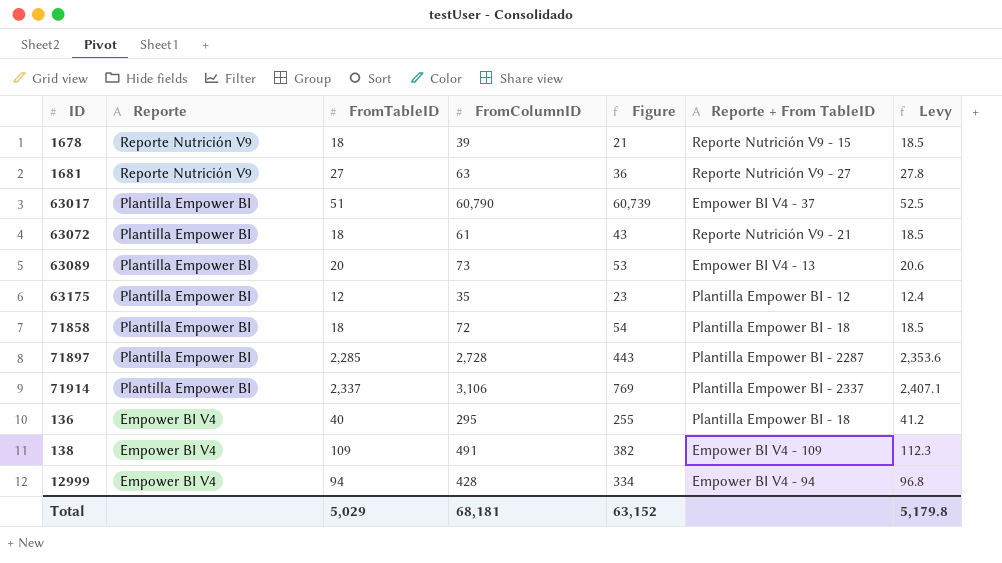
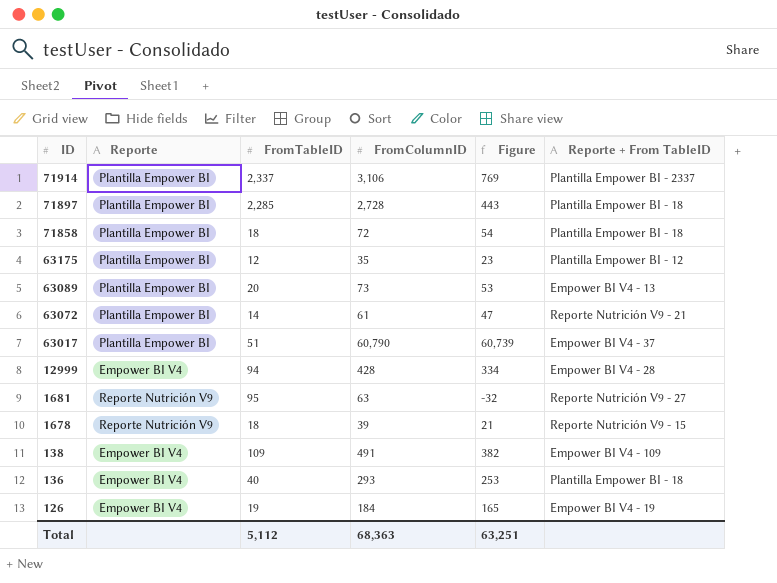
row order: Reporte descending -> ID descending
column Levy | formula: [FromTableID] * 1.03 -> none
71897 | Reporte + From TableID: Plantilla Empower BI - 2287 -> Plantilla Empower BI - 18
63072 | FromTableID: 18 -> 14
63072 | Figure: 43 -> 47
12999 | Reporte + From TableID: Empower BI V4 - 94 -> Empower BI V4 - 28
1681 | FromTableID: 27 -> 95
1681 | Figure: 36 -> -32
136 | FromColumnID: 295 -> 293
136 | Figure: 255 -> 253
row 126: none -> Empower BI V4 | 19 | 184 | 165 | Empower BI V4 - 19
Total | FromTableID: 5,029 -> 5,112
Total | FromColumnID: 68,181 -> 68,363
Total | Figure: 63,152 -> 63,251

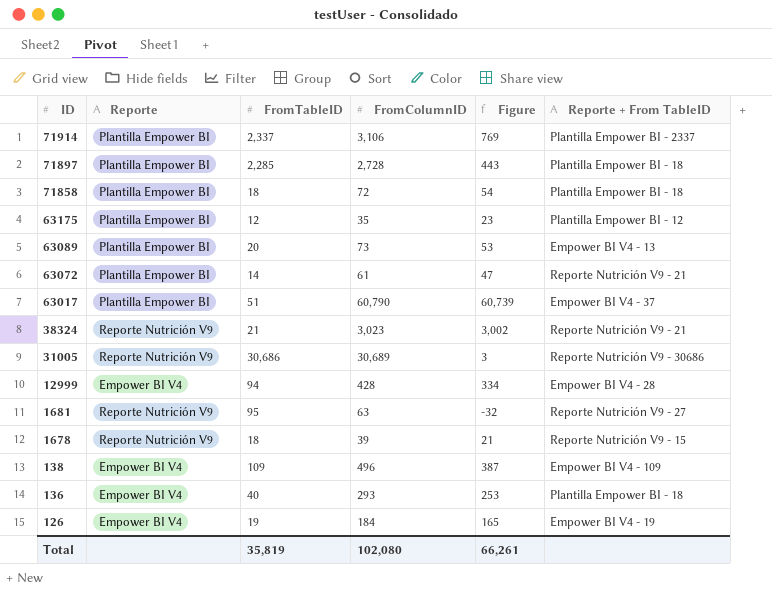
row 38324: none -> Reporte Nutrición V9 | 21 | 3,023 | 3,002 | Reporte Nutrición V9 - 21
row 31005: none -> Reporte Nutrición V9 | 30,686 | 30,689 | 3 | Reporte Nutrición V9 - 30686
138 | FromColumnID: 491 -> 496
138 | Figure: 382 -> 387
Total | FromTableID: 5,112 -> 35,819
Total | FromColumnID: 68,363 -> 102,080
Total | Figure: 63,251 -> 66,261

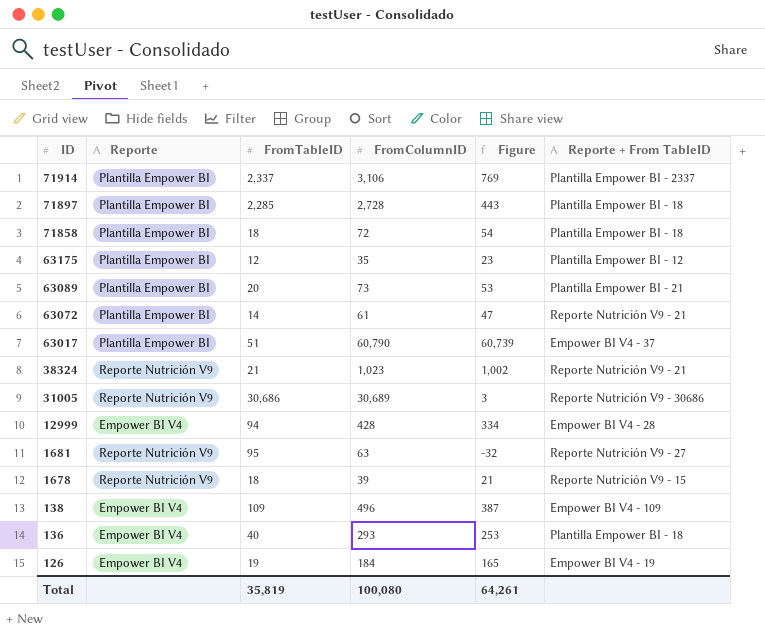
63089 | Reporte + From TableID: Empower BI V4 - 13 -> Plantilla Empower BI - 21
38324 | FromColumnID: 3,023 -> 1,023
38324 | Figure: 3,002 -> 1,002
Total | FromColumnID: 102,080 -> 100,080
Total | Figure: 66,261 -> 64,261

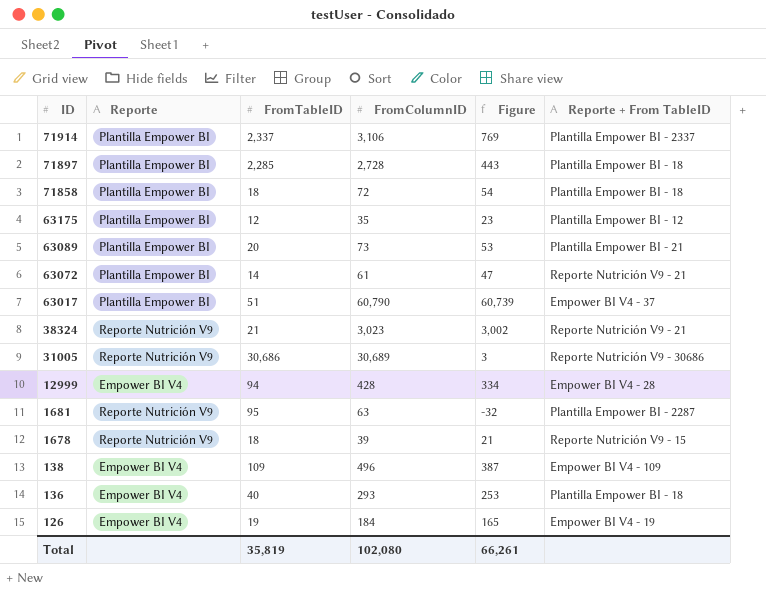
38324 | FromColumnID: 1,023 -> 3,023
38324 | Figure: 1,002 -> 3,002
1681 | Reporte + From TableID: Reporte Nutrición V9 - 27 -> Plantilla Empower BI - 2287
Total | FromColumnID: 100,080 -> 102,080
Total | Figure: 64,261 -> 66,261

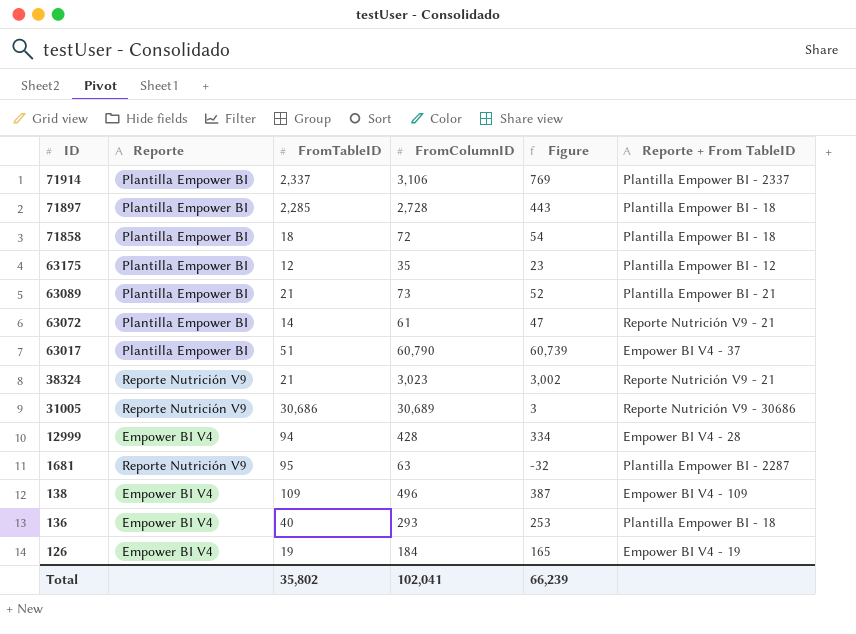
row 1678: Reporte Nutrición V9 | 18 | 39 | 21 | Reporte Nutrición V9 - 15 -> none
63089 | FromTableID: 20 -> 21
63089 | Figure: 53 -> 52
Total | FromTableID: 35,819 -> 35,802
Total | FromColumnID: 102,080 -> 102,041
Total | Figure: 66,261 -> 66,239

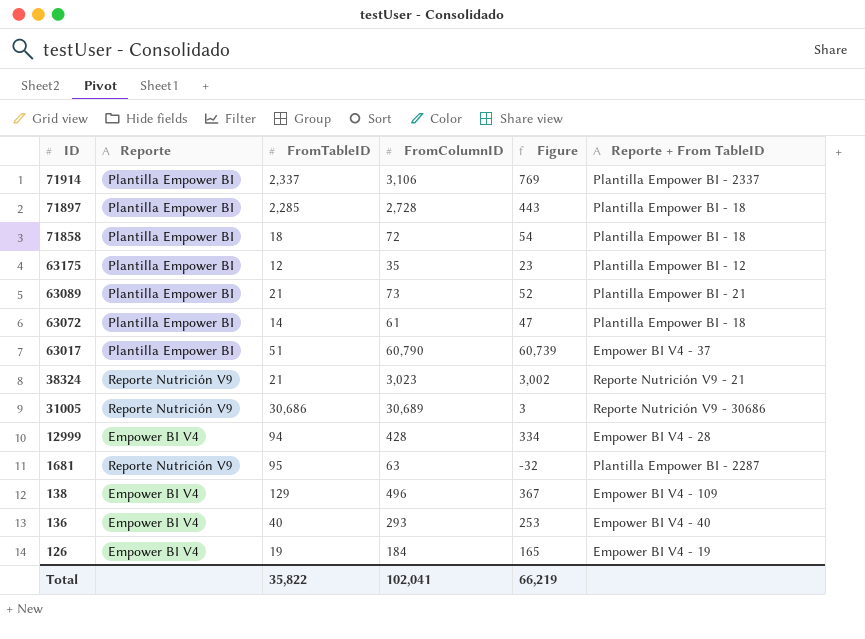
63072 | Reporte + From TableID: Reporte Nutrición V9 - 21 -> Plantilla Empower BI - 18
138 | FromTableID: 109 -> 129
138 | Figure: 387 -> 367
136 | Reporte + From TableID: Plantilla Empower BI - 18 -> Empower BI V4 - 40
Total | FromTableID: 35,802 -> 35,822
Total | Figure: 66,239 -> 66,219

